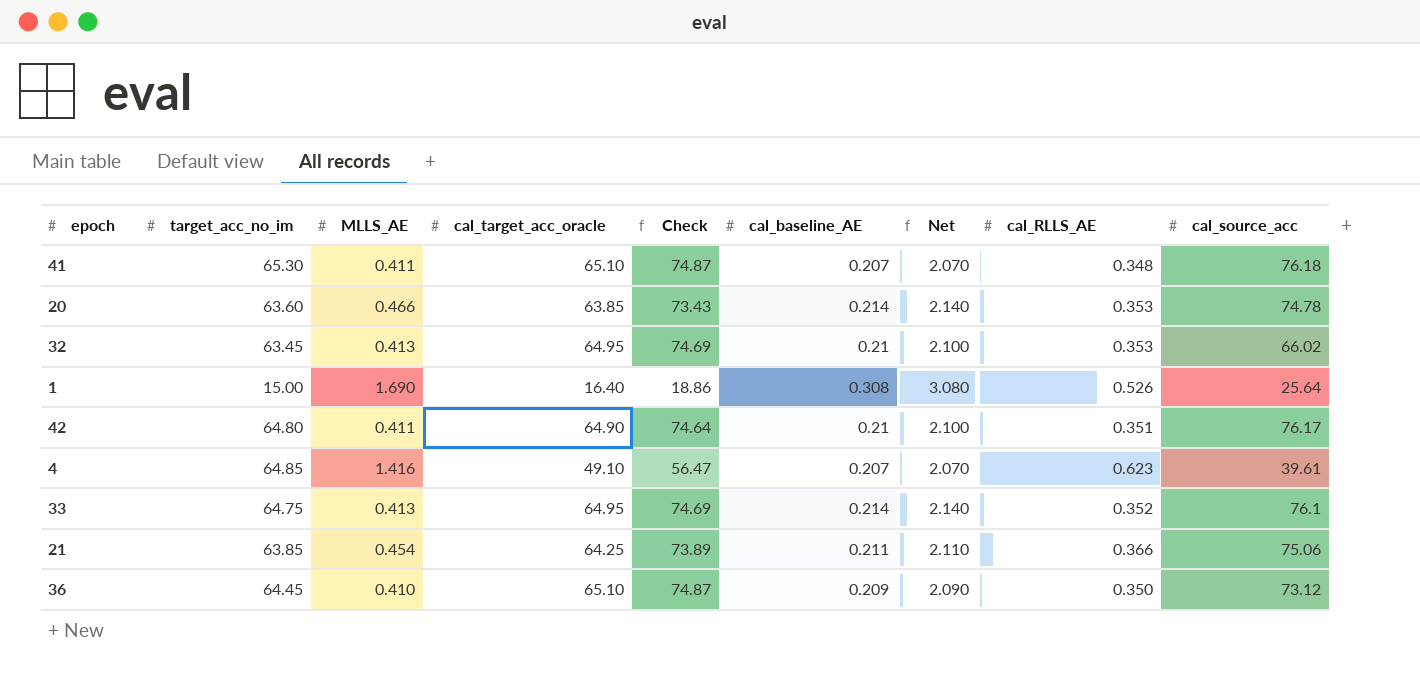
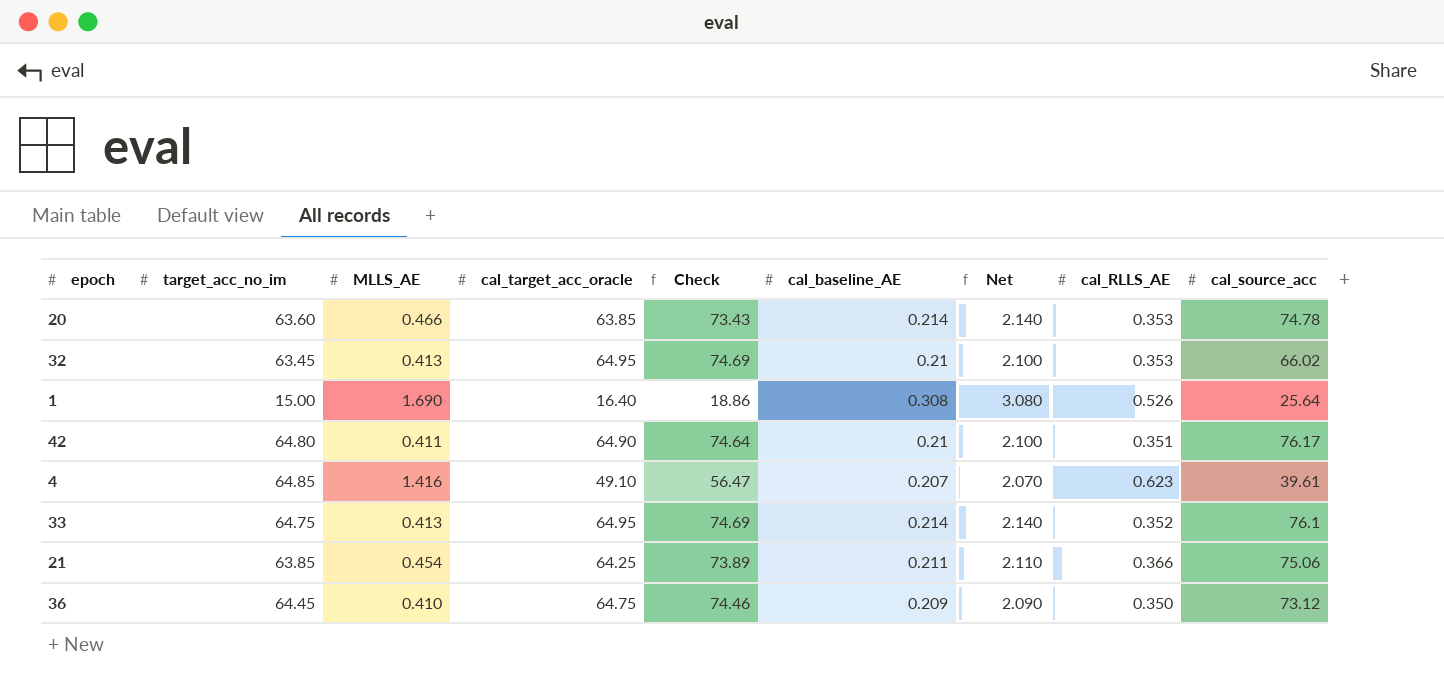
row 41: 65.30 | 0.411 | 65.10 | 74.87 | 0.207 | 2.070 | 0.348 | 76.18 -> none
36 | cal_target_acc_oracle: 65.10 -> 64.75
36 | Check: 74.87 -> 74.46

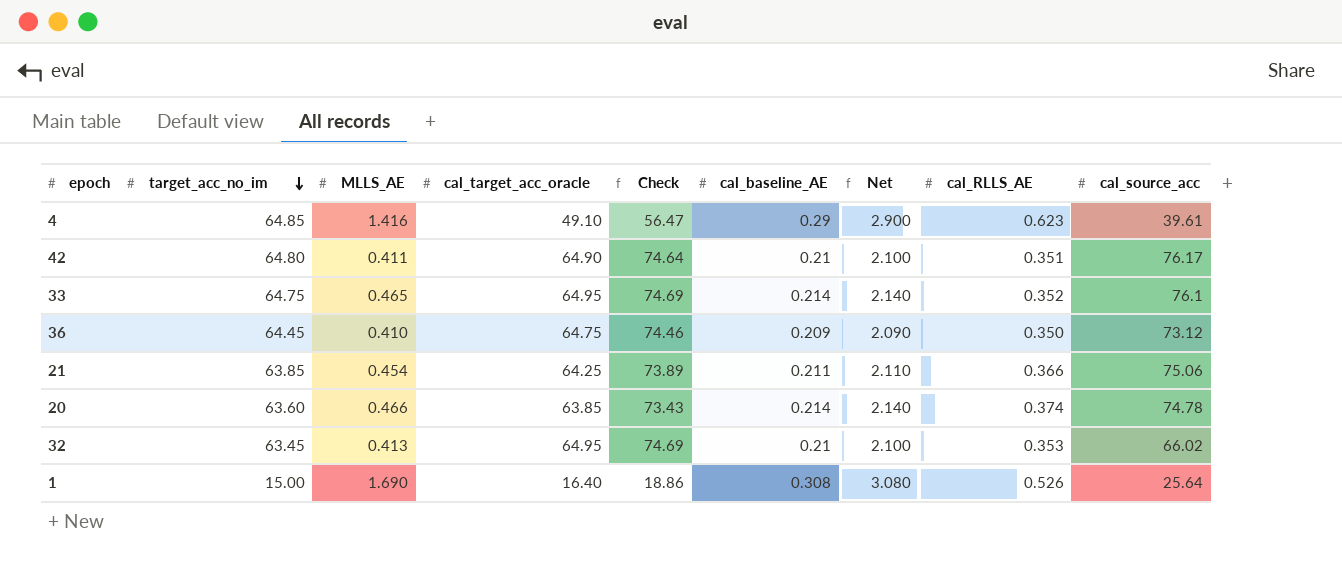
row order: none -> target_acc_no_im descending
4 | cal_baseline_AE: 0.207 -> 0.29
4 | Net: 2.070 -> 2.900
33 | MLLS_AE: 0.413 -> 0.465
20 | cal_RLLS_AE: 0.353 -> 0.374

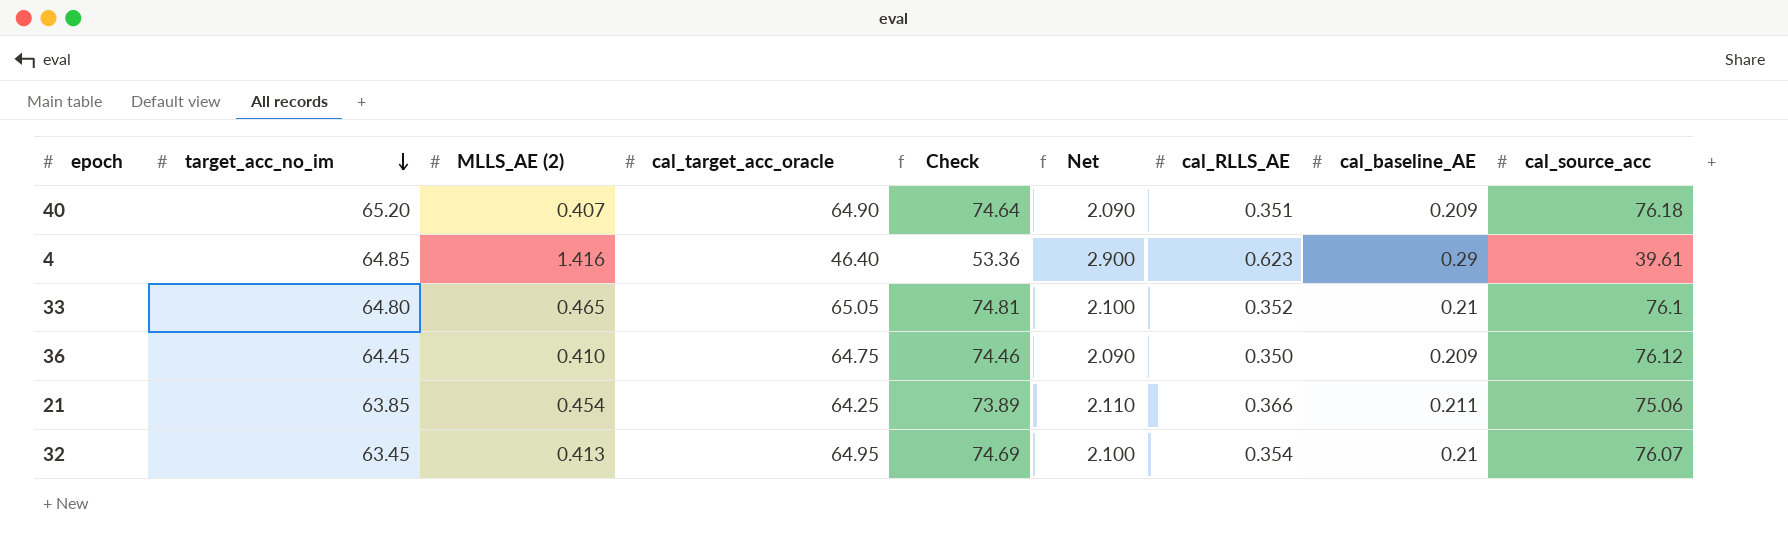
column name: MLLS_AE -> MLLS_AE (2)
column cal_baseline_AE | position: 6 -> 8
row 42: 64.80 | 0.411 | 64.90 | 74.64 | 0.21 | 2.100 | 0.351 | 76.17 -> none
row 20: 63.60 | 0.466 | 63.85 | 73.43 | 0.214 | 2.140 | 0.374 | 74.78 -> none
row 1: 15.00 | 1.690 | 16.40 | 18.86 | 0.308 | 3.080 | 0.526 | 25.64 -> none
row 40: none -> 65.20 | 0.407 | 64.90 | 74.64 | 2.090 | 0.351 | 0.209 | 76.18
4 | cal_target_acc_oracle: 49.10 -> 46.40
4 | Check: 56.47 -> 53.36
33 | target_acc_no_im: 64.75 -> 64.80
33 | cal_target_acc_oracle: 64.95 -> 65.05
33 | Check: 74.69 -> 74.81
33 | Net: 2.140 -> 2.100
33 | cal_baseline_AE: 0.214 -> 0.21
36 | cal_source_acc: 73.12 -> 76.12
32 | cal_RLLS_AE: 0.353 -> 0.354
32 | cal_source_acc: 66.02 -> 76.07

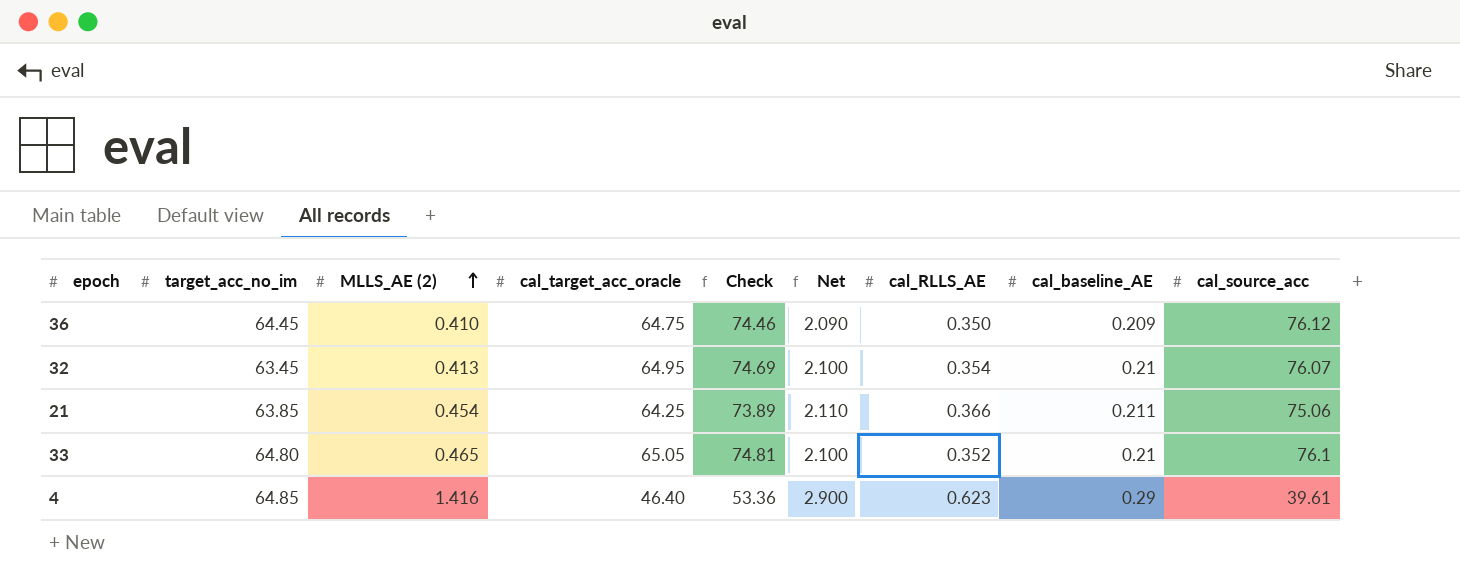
row order: target_acc_no_im descending -> MLLS_AE (2) ascending
row 40: 65.20 | 0.407 | 64.90 | 74.64 | 2.090 | 0.351 | 0.209 | 76.18 -> none

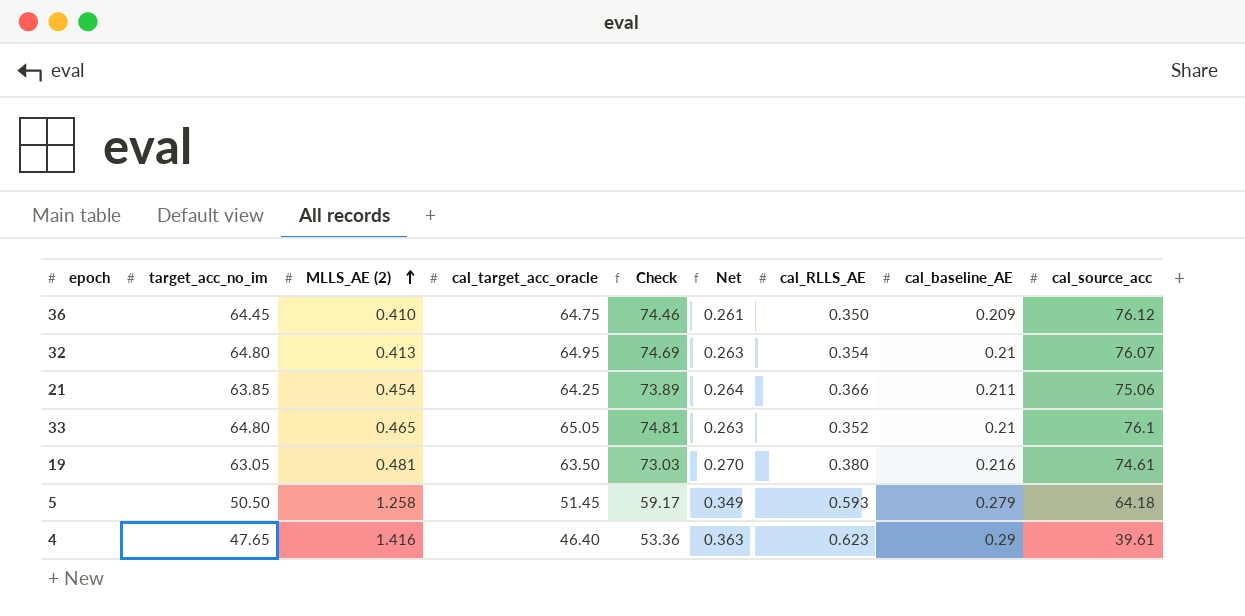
column Net | formula: [cal_baseline_AE] * 10 -> [cal_baseline_AE] * 1.25
32 | target_acc_no_im: 63.45 -> 64.80
row 19: none -> 63.05 | 0.481 | 63.50 | 73.03 | 0.270 | 0.380 | 0.216 | 74.61
row 5: none -> 50.50 | 1.258 | 51.45 | 59.17 | 0.349 | 0.593 | 0.279 | 64.18
4 | target_acc_no_im: 64.85 -> 47.65

